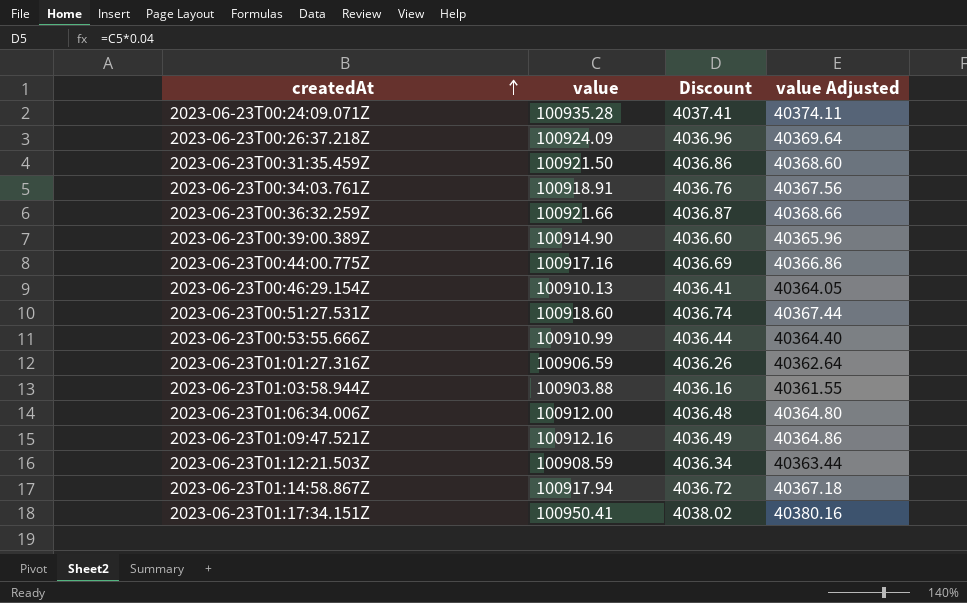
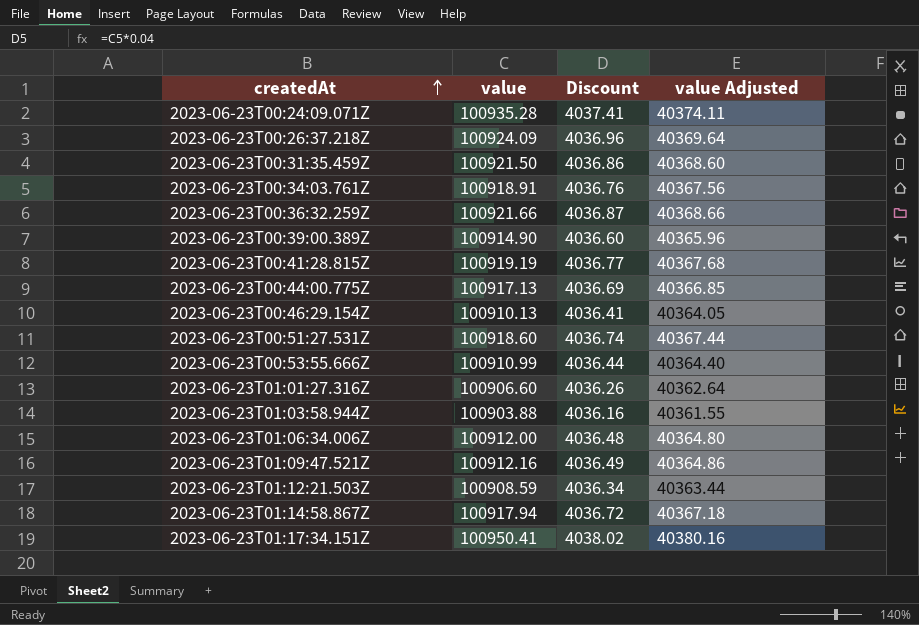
row 2023-06-23T00:41:28.815Z: none -> 100919.19 | 4036.77 | 40367.68
2023-06-23T00:44:00.775Z | value: 100917.16 -> 100917.13
2023-06-23T00:44:00.775Z | value Adjusted: 40366.86 -> 40366.85
2023-06-23T01:01:27.316Z | value: 100906.59 -> 100906.60

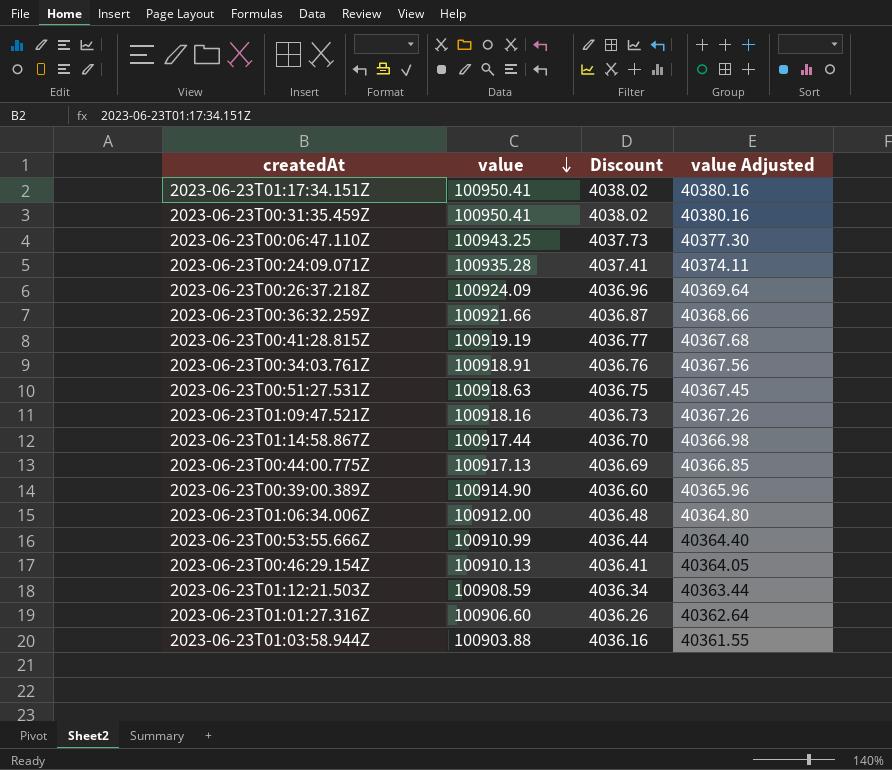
row order: createdAt ascending -> value descending
2023-06-23T00:31:35.459Z | value: 100921.50 -> 100950.41
2023-06-23T00:31:35.459Z | Discount: 4036.86 -> 4038.02
2023-06-23T00:31:35.459Z | value Adjusted: 40368.60 -> 40380.16
row 2023-06-23T00:06:47.110Z: none -> 100943.25 | 4037.73 | 40377.30
2023-06-23T00:51:27.531Z | value: 100918.60 -> 100918.63
2023-06-23T00:51:27.531Z | Discount: 4036.74 -> 4036.75
2023-06-23T00:51:27.531Z | value Adjusted: 40367.44 -> 40367.45
2023-06-23T01:09:47.521Z | value: 100912.16 -> 100918.16
2023-06-23T01:09:47.521Z | Discount: 4036.49 -> 4036.73
2023-06-23T01:09:47.521Z | value Adjusted: 40364.86 -> 40367.26
2023-06-23T01:14:58.867Z | value: 100917.94 -> 100917.44
2023-06-23T01:14:58.867Z | Discount: 4036.72 -> 4036.70
2023-06-23T01:14:58.867Z | value Adjusted: 40367.18 -> 40366.98

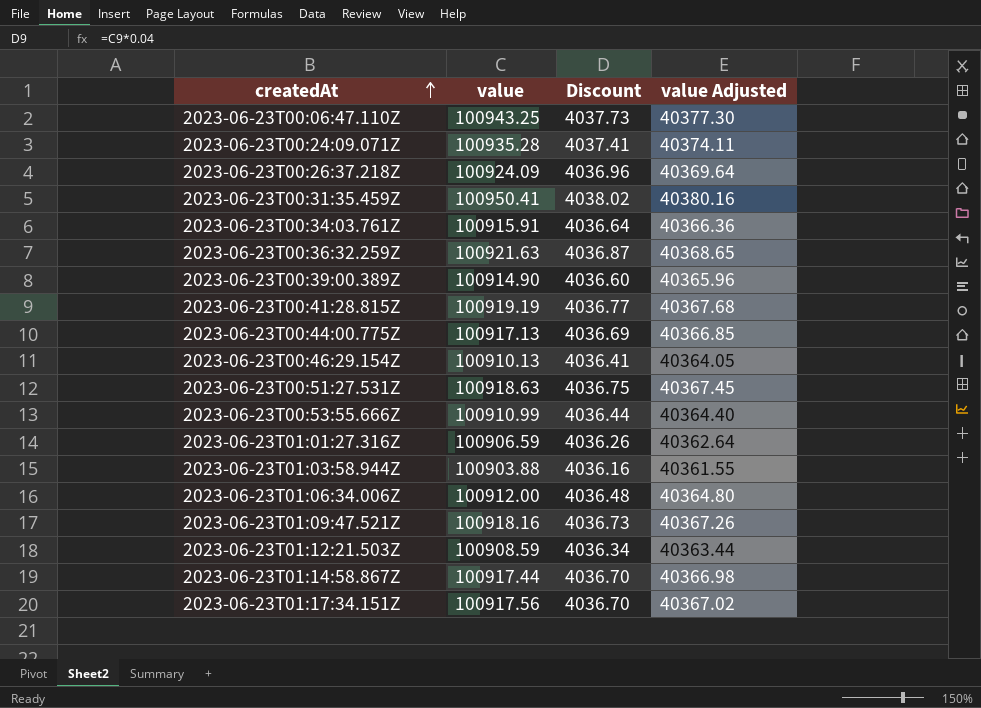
row order: value descending -> createdAt ascending
2023-06-23T00:34:03.761Z | value: 100918.91 -> 100915.91
2023-06-23T00:34:03.761Z | Discount: 4036.76 -> 4036.64
2023-06-23T00:34:03.761Z | value Adjusted: 40367.56 -> 40366.36
2023-06-23T00:36:32.259Z | value: 100921.66 -> 100921.63
2023-06-23T00:36:32.259Z | value Adjusted: 40368.66 -> 40368.65
2023-06-23T01:01:27.316Z | value: 100906.60 -> 100906.59
2023-06-23T01:17:34.151Z | value: 100950.41 -> 100917.56
2023-06-23T01:17:34.151Z | Discount: 4038.02 -> 4036.70
2023-06-23T01:17:34.151Z | value Adjusted: 40380.16 -> 40367.02

